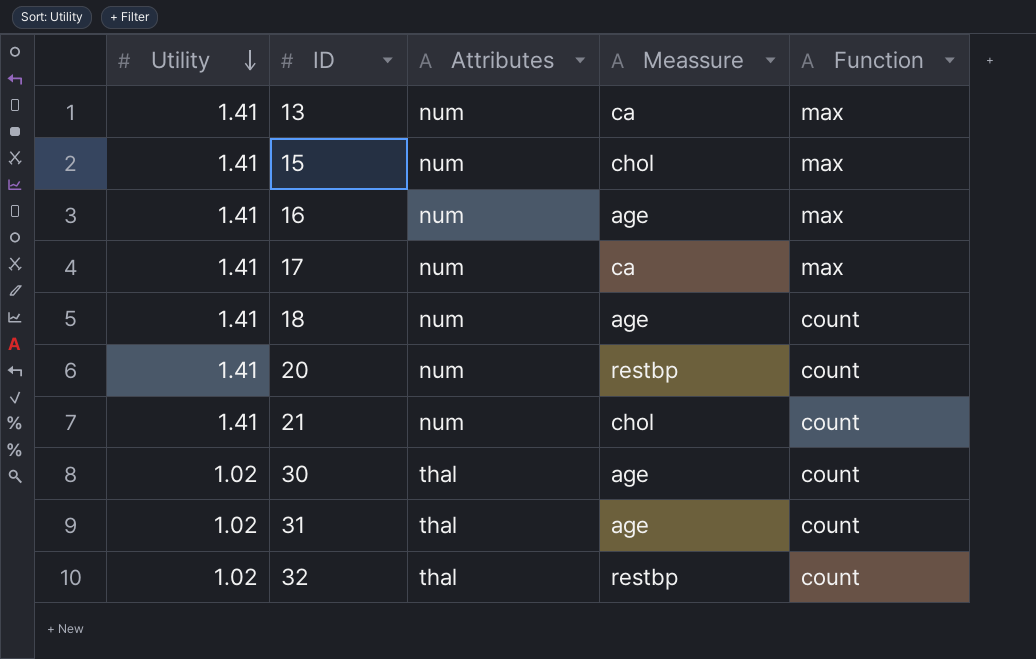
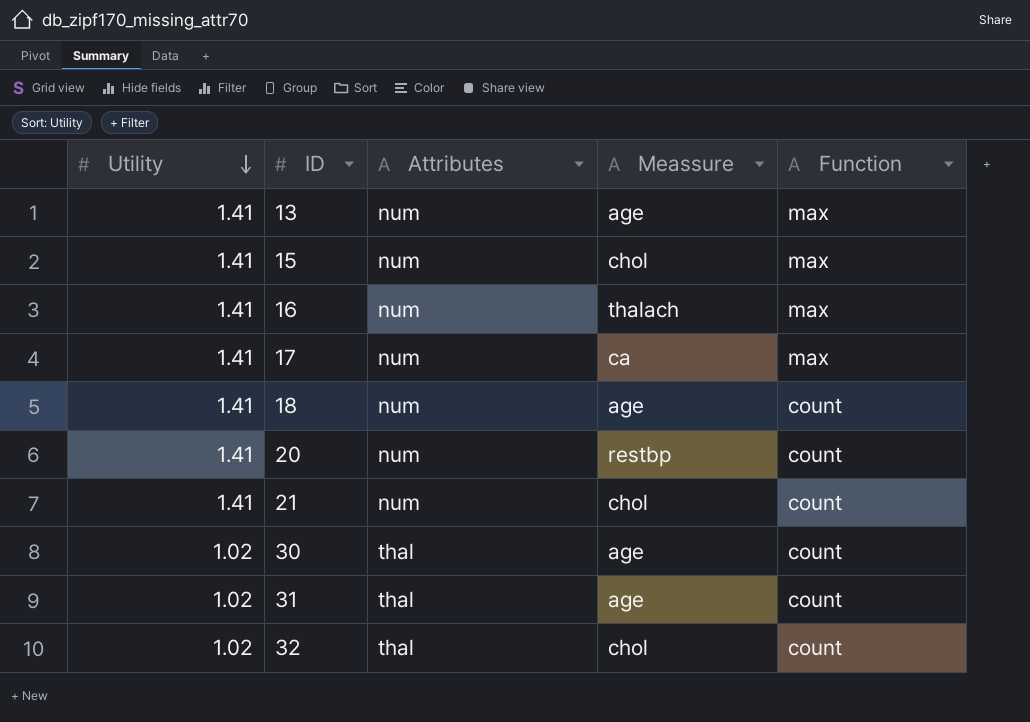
13 | Meassure: ca -> age
16 | Meassure: age -> thalach
32 | Meassure: restbp -> chol

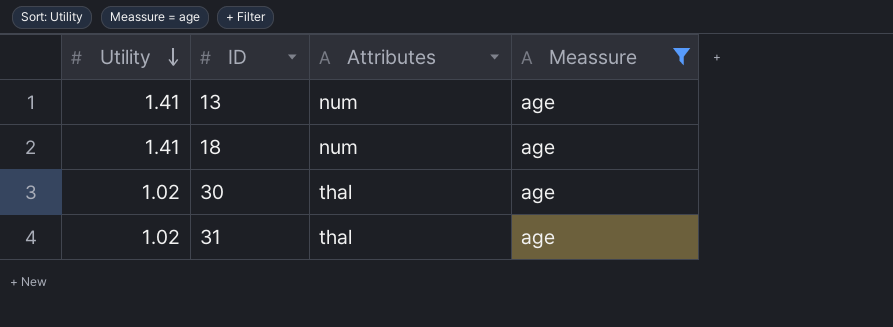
filter: none -> Meassure = age
column Function | position: 5 -> none

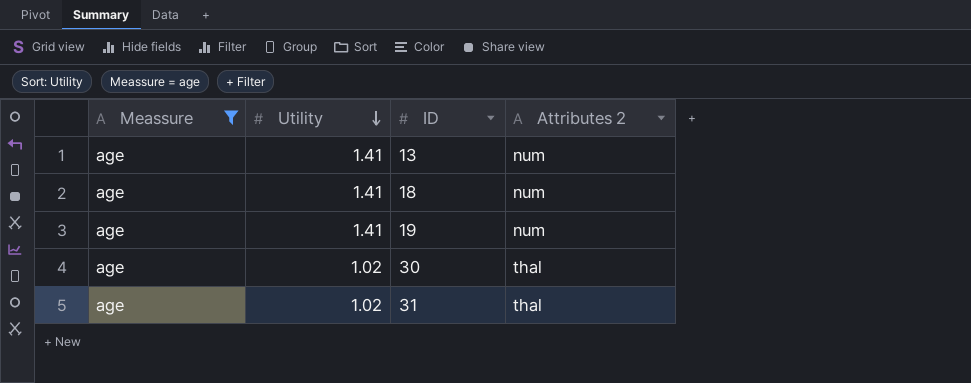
column Meassure | position: 4 -> 1
column name: Attributes -> Attributes 2
row 19: none -> age | 1.41 | num

